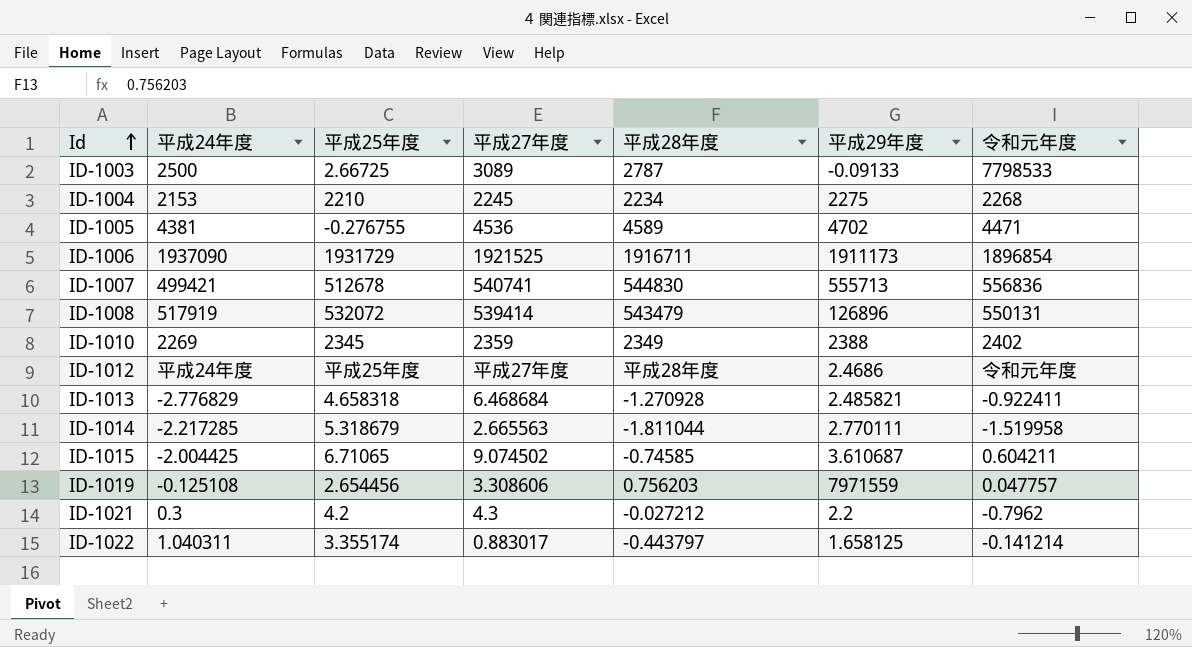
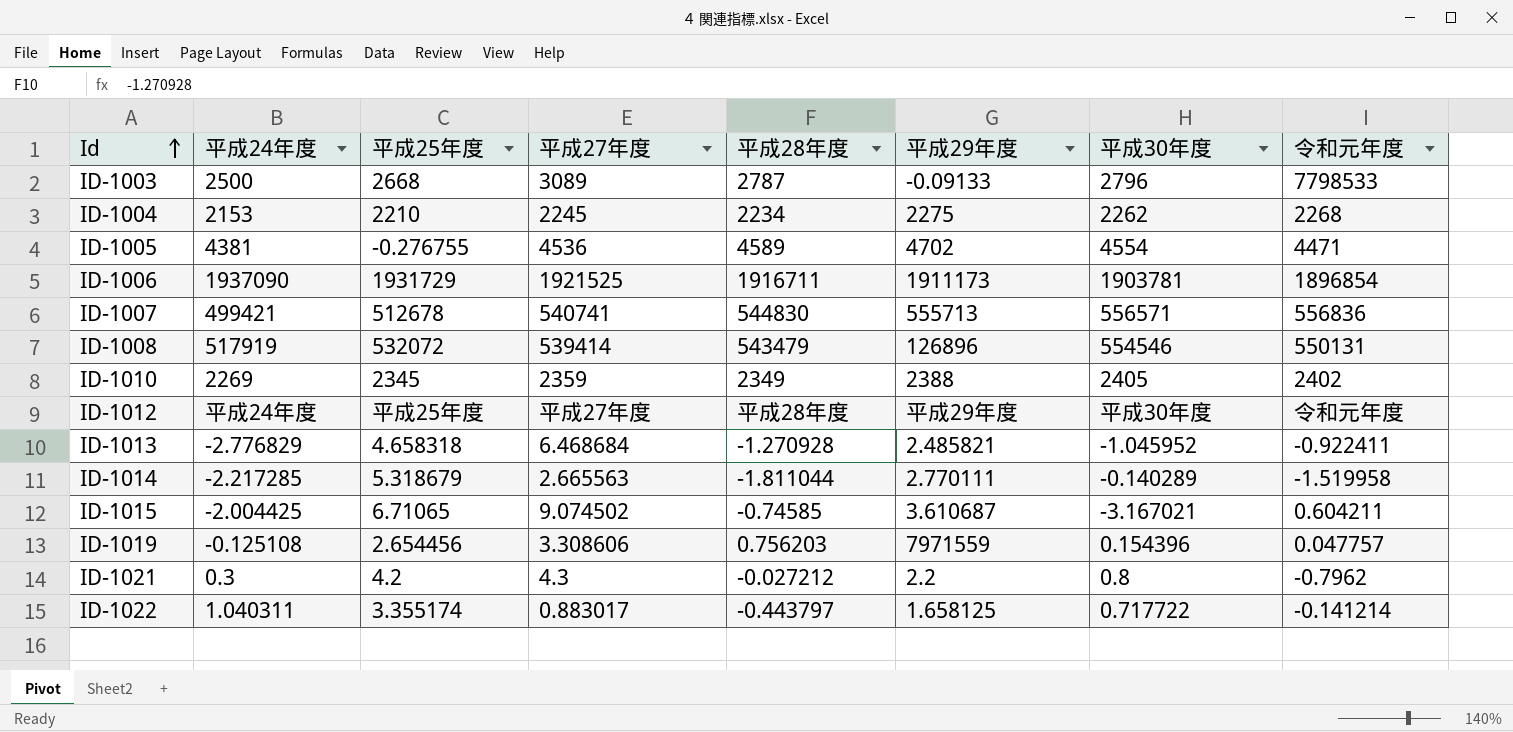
column 平成30年度 | position: none -> 7
ID-1003 | 平成25年度: 2.66725 -> 2668
ID-1012 | 平成29年度: 2.4686 -> 平成29年度

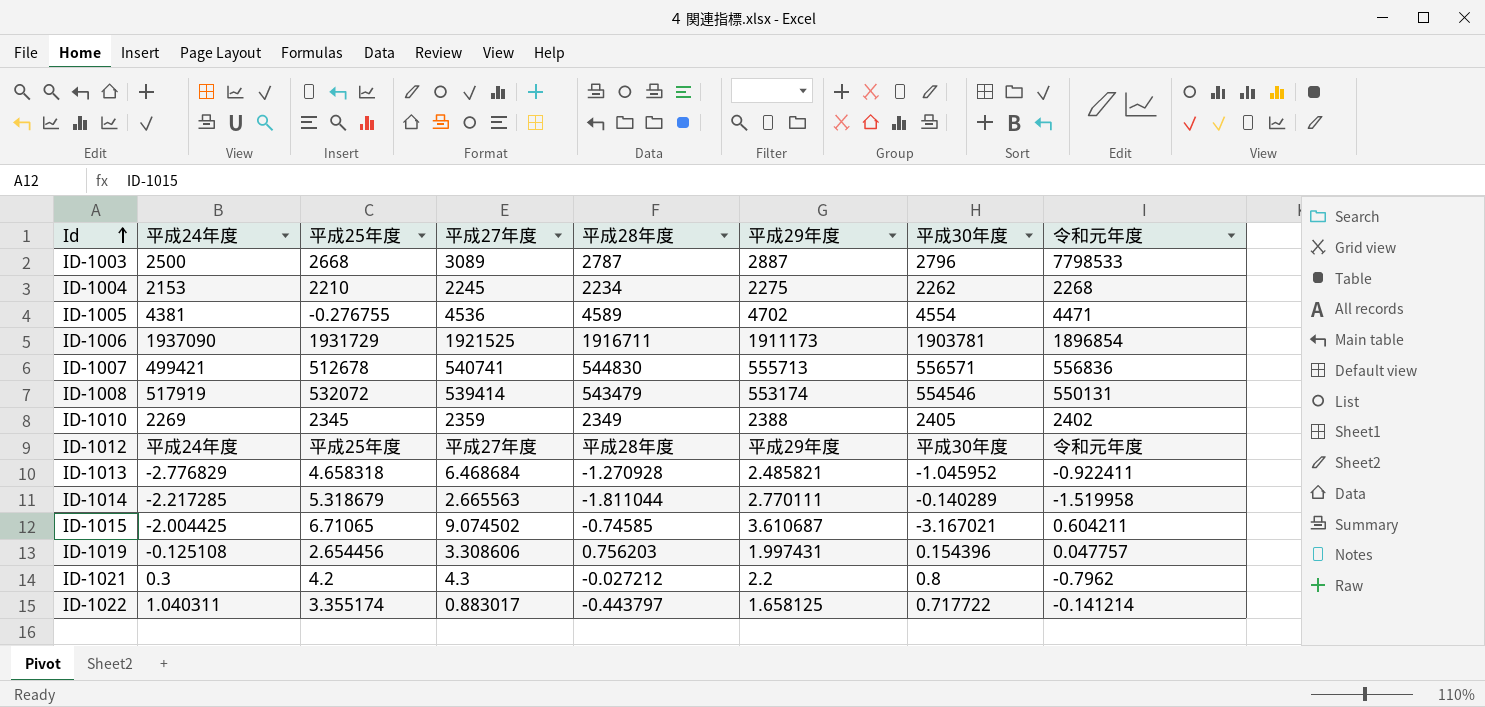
ID-1003 | 平成29年度: -0.09133 -> 2887
ID-1008 | 平成29年度: 126896 -> 553174
ID-1019 | 平成29年度: 7971559 -> 1.997431

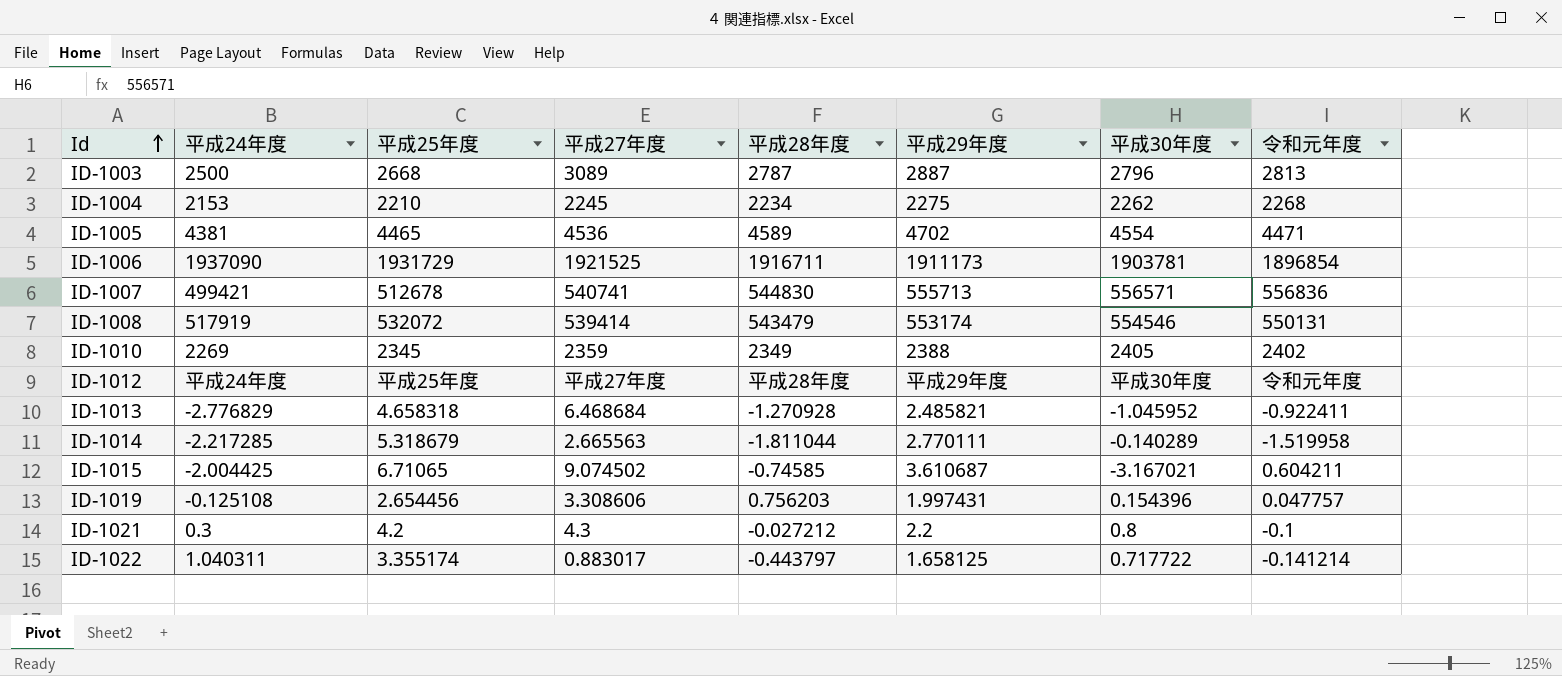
ID-1003 | 令和元年度: 7798533 -> 2813
ID-1005 | 平成25年度: -0.276755 -> 4465
ID-1021 | 令和元年度: -0.7962 -> -0.1

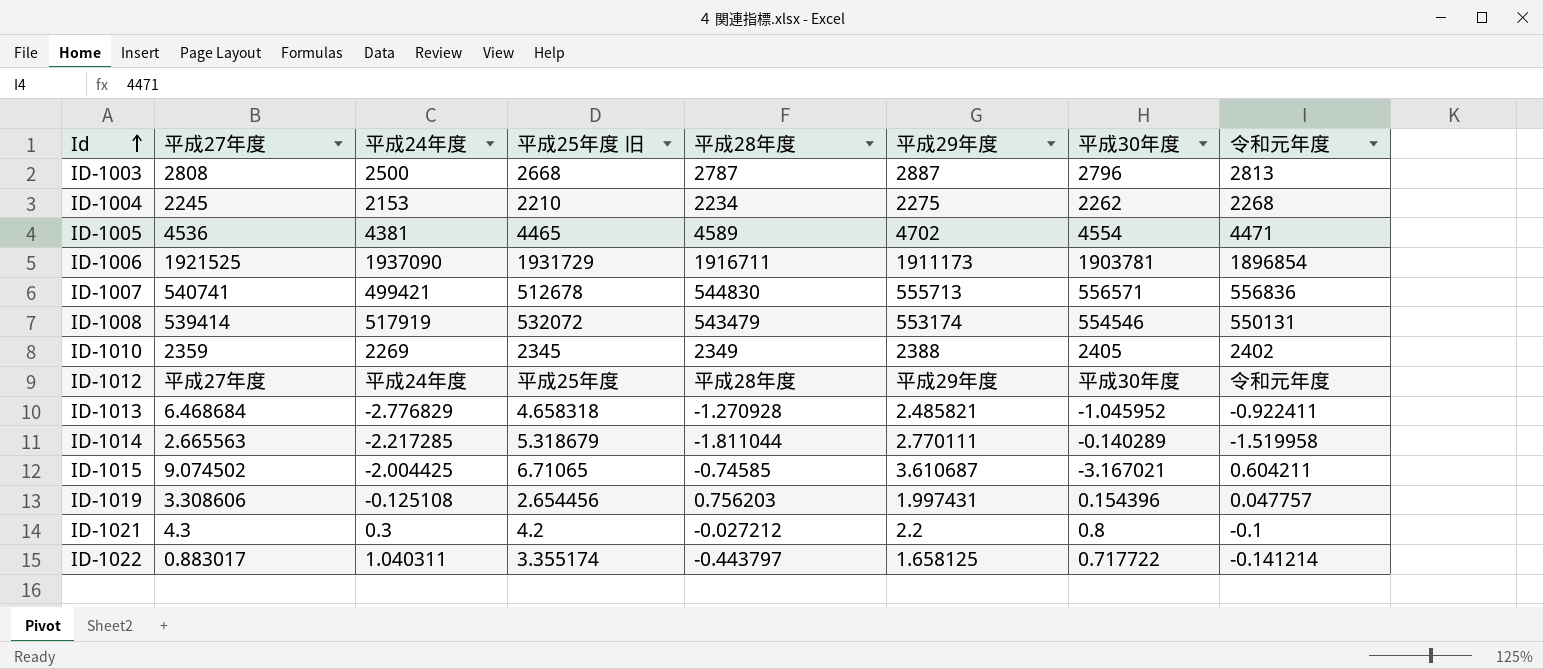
column 平成27年度 | position: 4 -> 2
column name: 平成25年度 -> 平成25年度 旧
ID-1003 | 平成27年度: 3089 -> 2808

